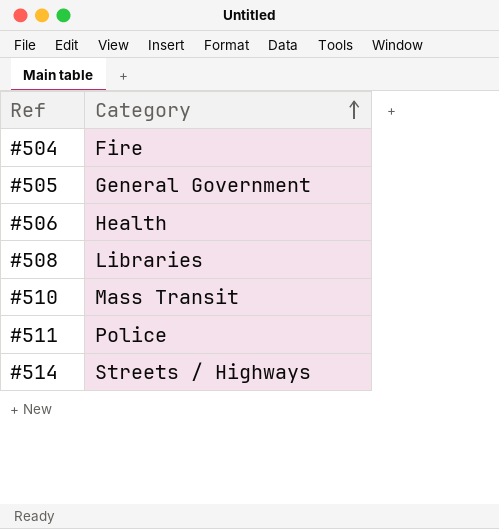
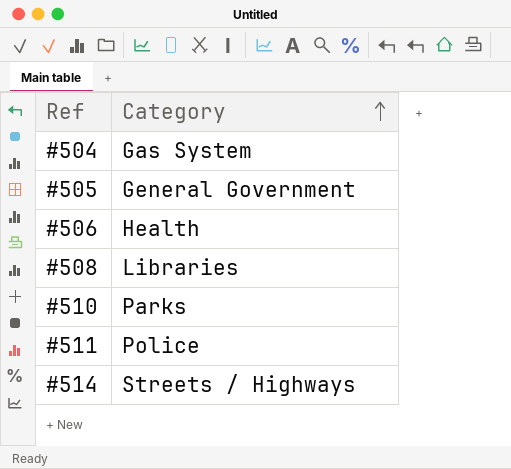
#504 | Category: Fire -> Gas System
#510 | Category: Mass Transit -> Parks

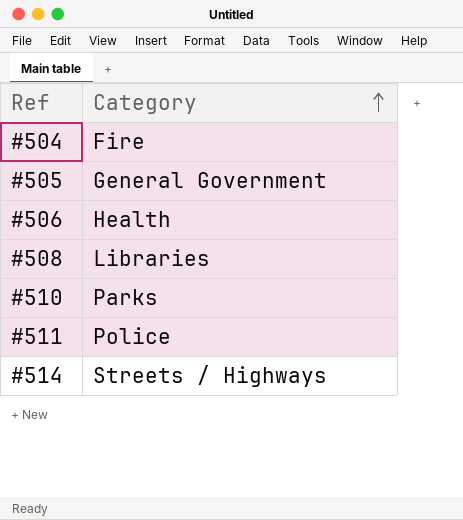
#504 | Category: Gas System -> Fire

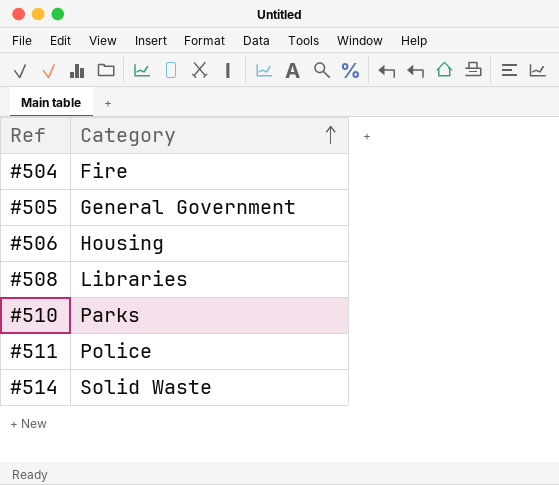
#506 | Category: Health -> Housing
#514 | Category: Streets / Highways -> Solid Waste

